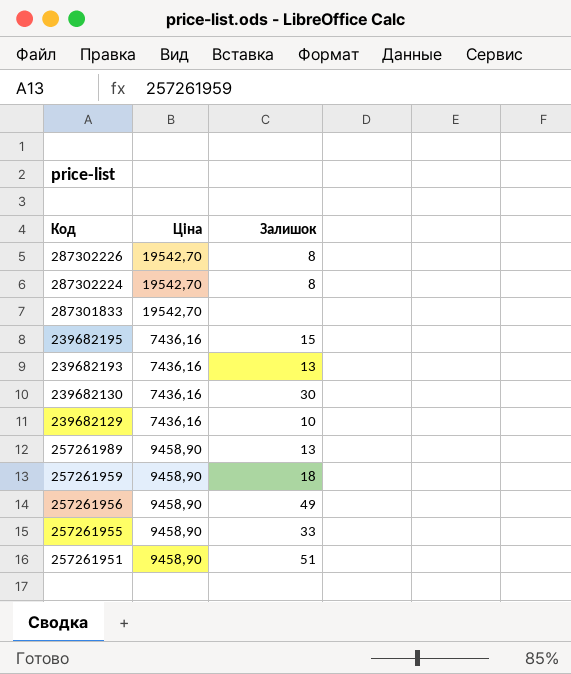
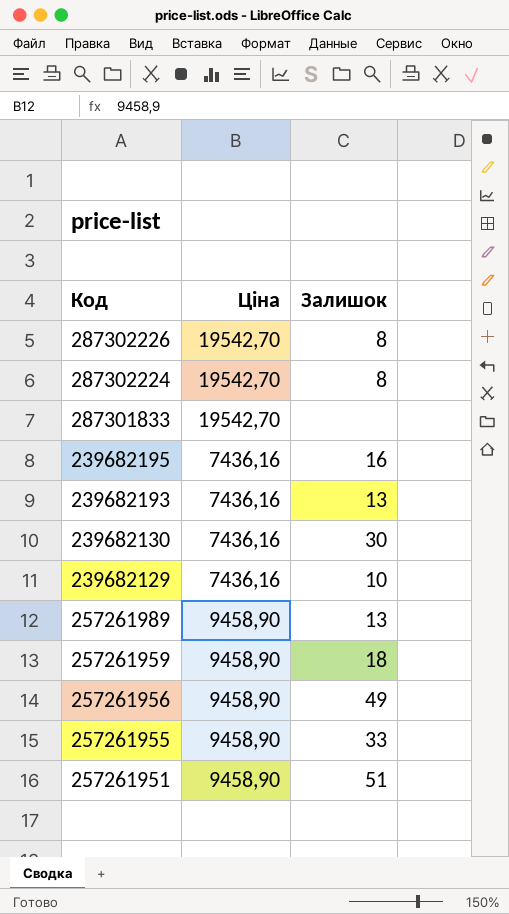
239682195 | Залишок: 15 -> 16

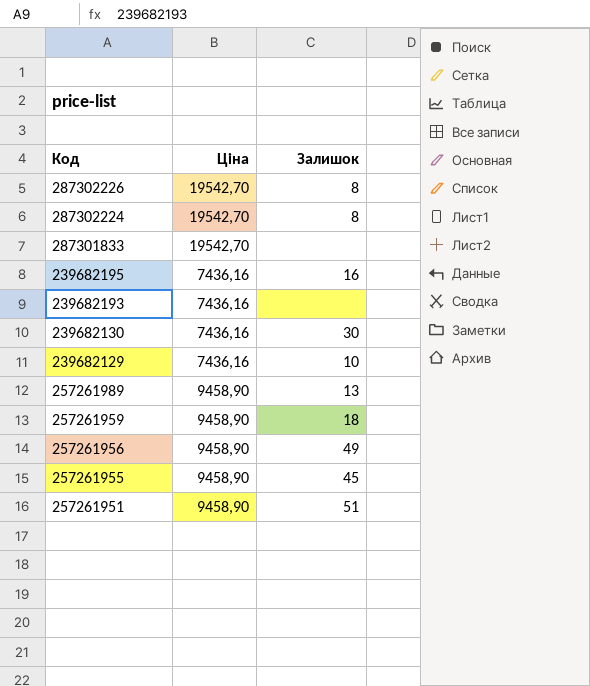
239682193 | Залишок: 13 -> none
257261955 | Залишок: 33 -> 45

